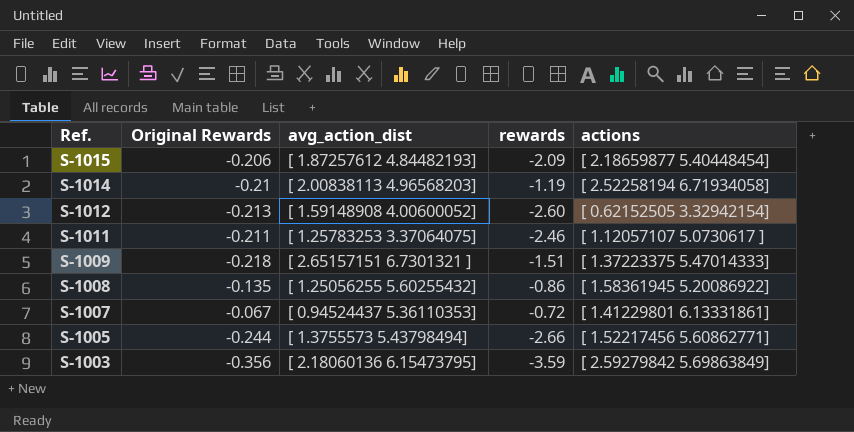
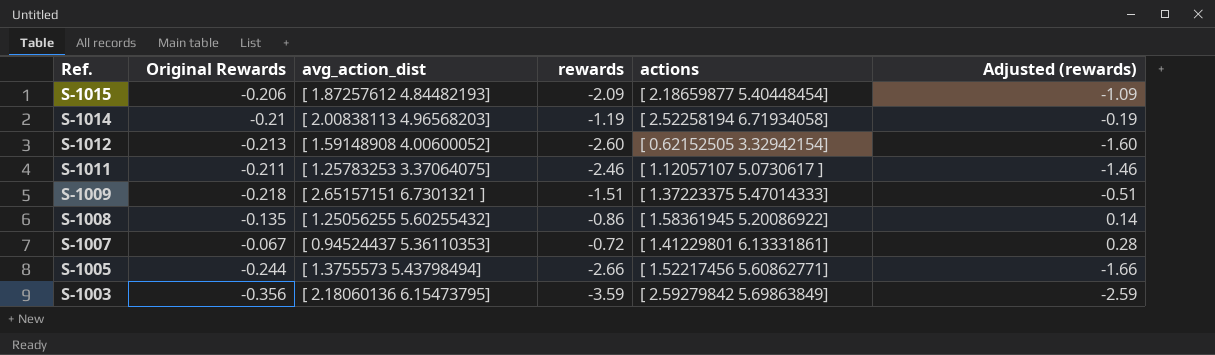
column Adjusted (rewards) | formula: none -> [rewards] + 1

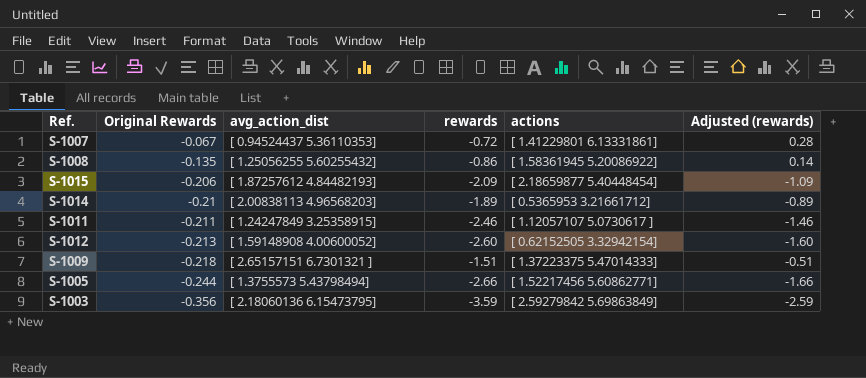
row order: Ref. descending -> Original Rewards descending
S-1014 | rewards: -1.19 -> -1.89
S-1014 | actions: [ 2.52258194 6.71934058] -> [ 0.5365953 3.21661712]
S-1014 | Adjusted (rewards): -0.19 -> -0.89
S-1011 | avg_action_dist: [ 1.25783253 3.37064075] -> [ 1.24247849 3.25358915]

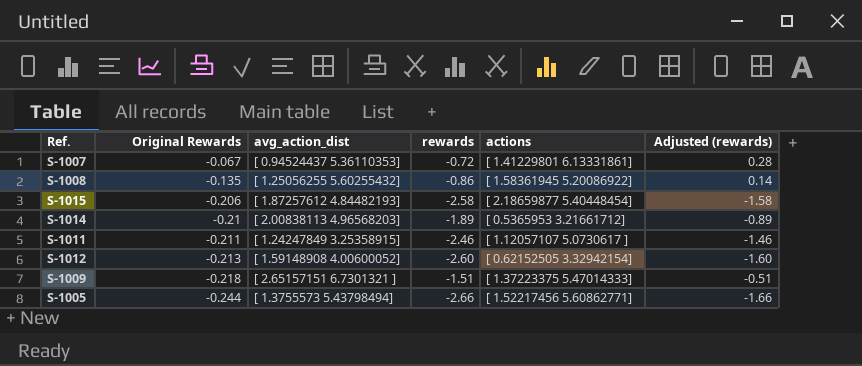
row S-1003: -0.356 | [ 2.18060136 6.15473795] | -3.59 | [ 2.59279842 5.69863849] | -2.59 -> none
S-1015 | rewards: -2.09 -> -2.58
S-1015 | Adjusted (rewards): -1.09 -> -1.58

